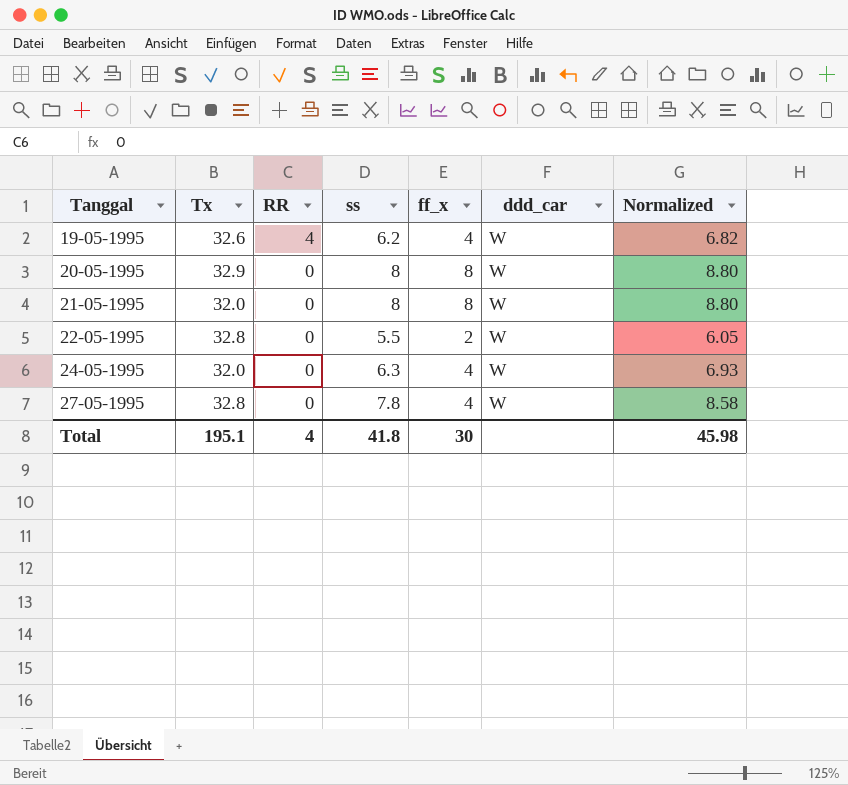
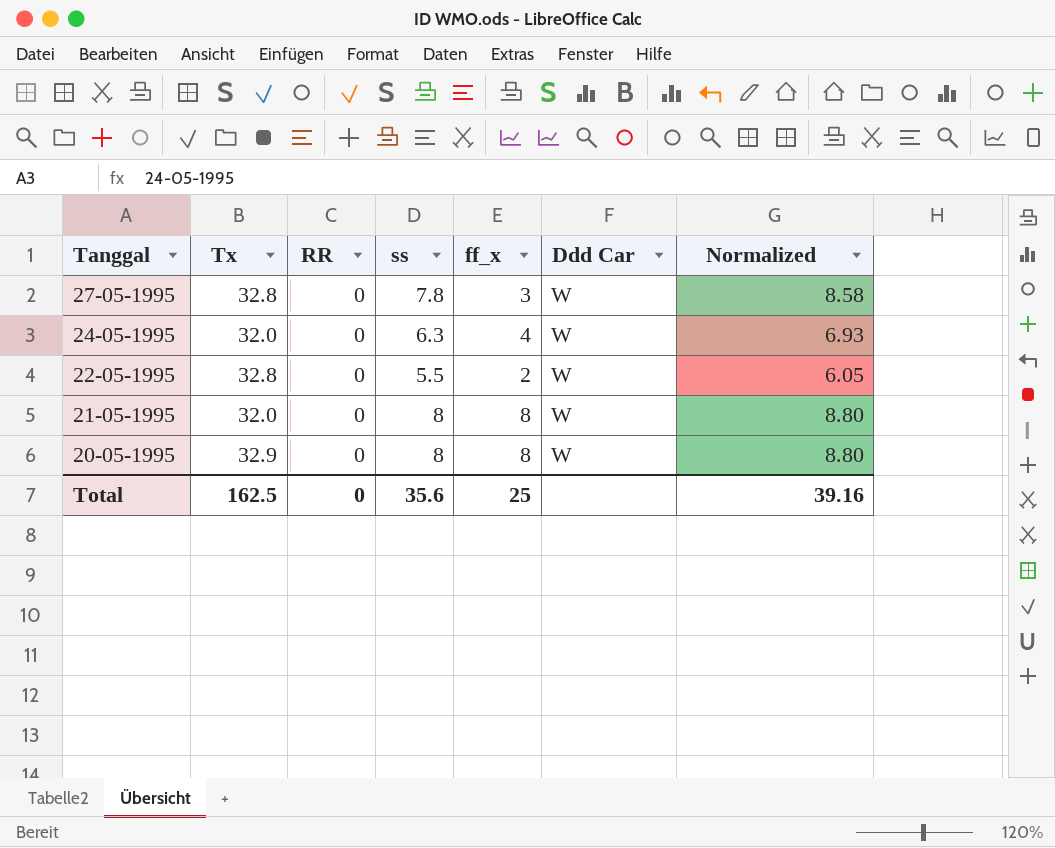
row order: Tanggal ascending -> Tanggal descending
column name: ddd_car -> Ddd Car
row 19-05-1995: 32.6 | 4 | 6.2 | 4 | W | 6.82 -> none
27-05-1995 | ff_x: 4 -> 3
Total | Tx: 195.1 -> 162.5
Total | RR: 4 -> 0
Total | ss: 41.8 -> 35.6
Total | ff_x: 30 -> 25
Total | Normalized: 45.98 -> 39.16

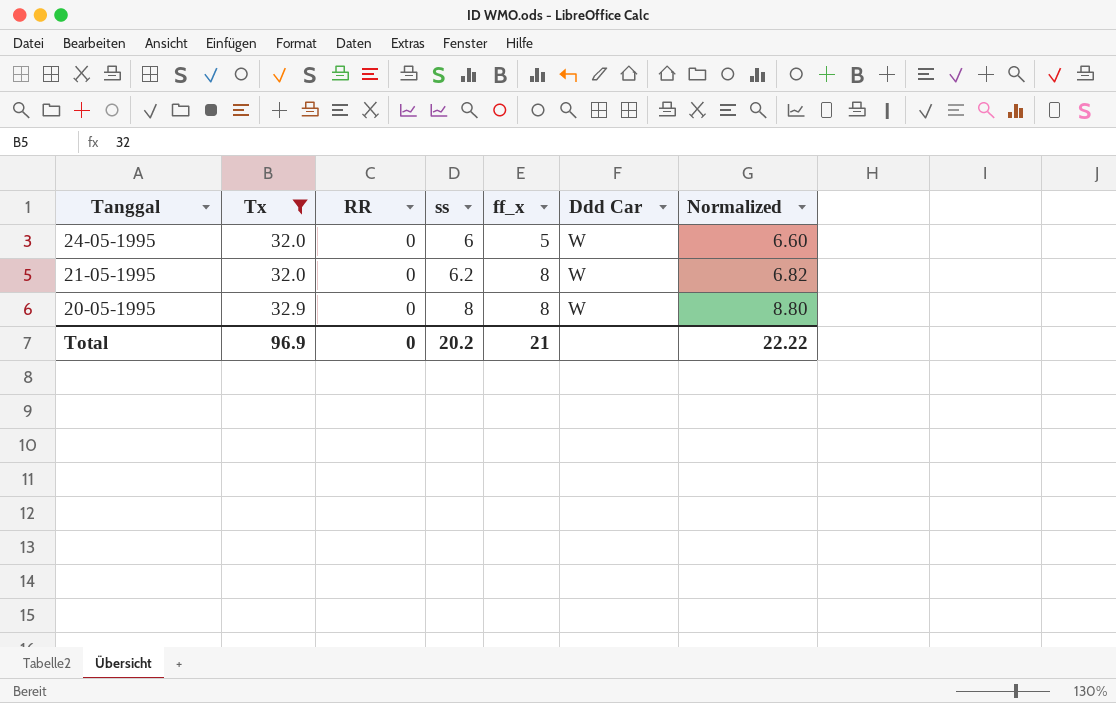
filter: none -> Tx != 32.8
24-05-1995 | ss: 6.3 -> 6
24-05-1995 | ff_x: 4 -> 5
24-05-1995 | Normalized: 6.93 -> 6.60
21-05-1995 | ss: 8 -> 6.2
21-05-1995 | Normalized: 8.80 -> 6.82
Total | Tx: 162.5 -> 96.9
Total | ss: 35.6 -> 20.2
Total | ff_x: 25 -> 21
Total | Normalized: 39.16 -> 22.22

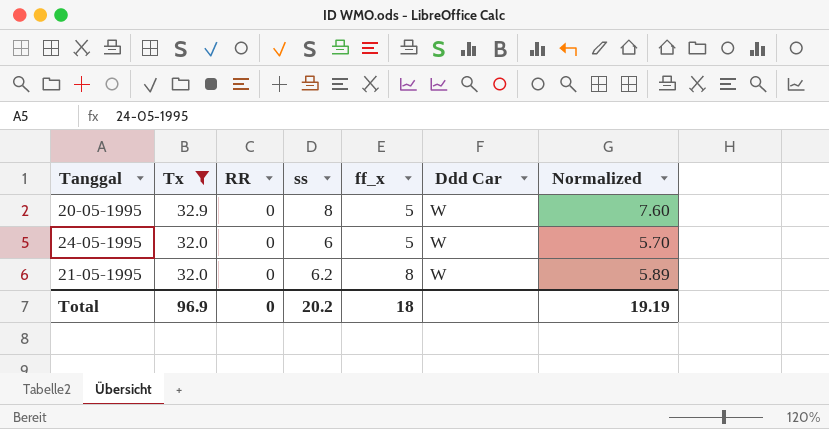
row order: Tanggal descending -> Tx descending
column Normalized | formula: [ss] * 1.1 -> [ss] * 0.95
20-05-1995 | ff_x: 8 -> 5
Total | ff_x: 21 -> 18
Total | Normalized: 22.22 -> 19.19

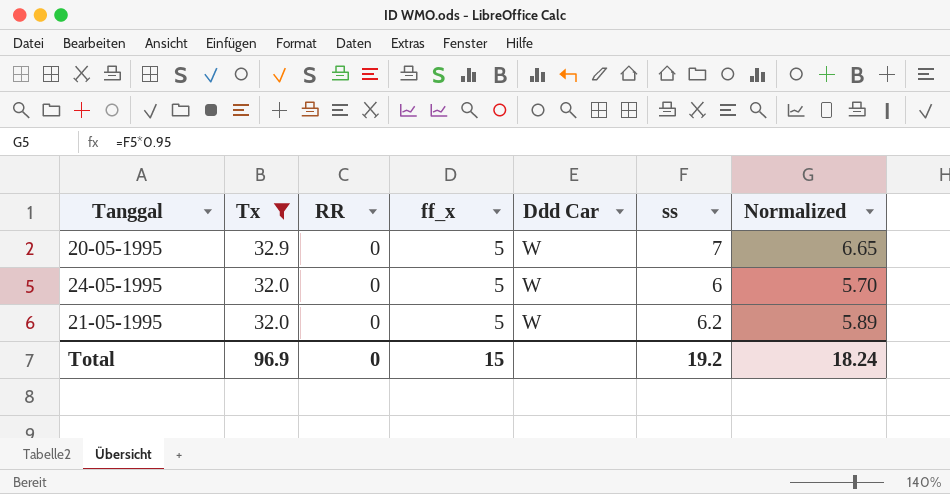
column ss | position: 4 -> 6
20-05-1995 | ss: 8 -> 7
20-05-1995 | Normalized: 7.60 -> 6.65
21-05-1995 | ff_x: 8 -> 5
Total | ff_x: 18 -> 15
Total | ss: 20.2 -> 19.2
Total | Normalized: 19.19 -> 18.24

